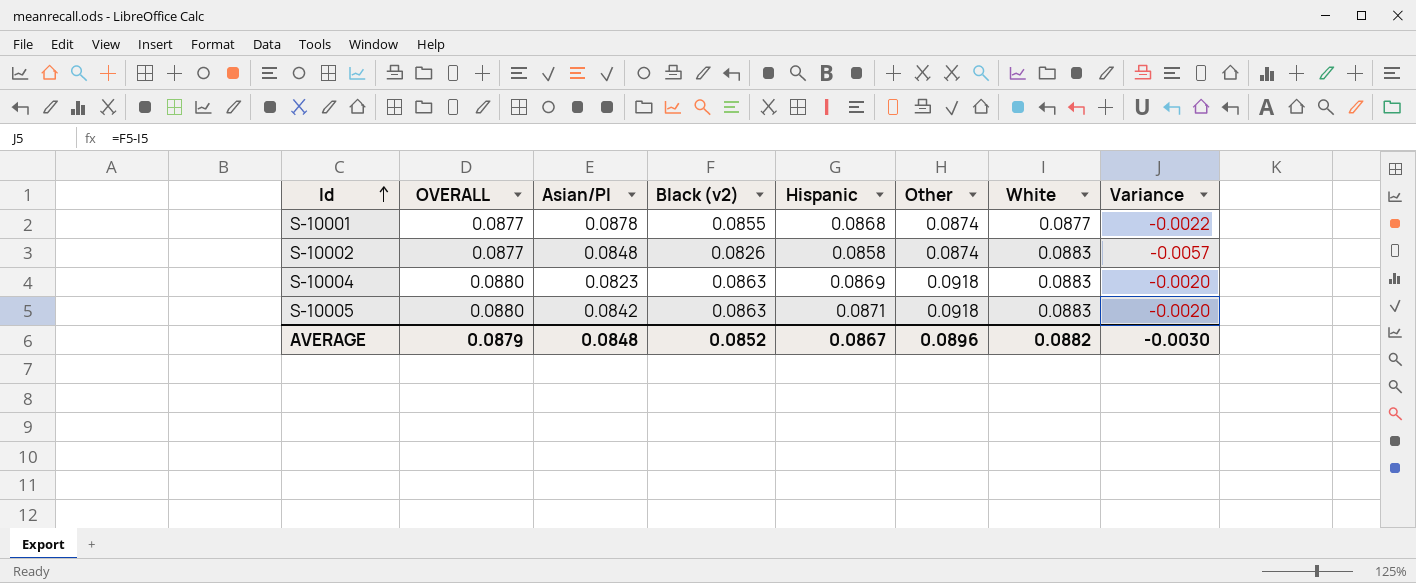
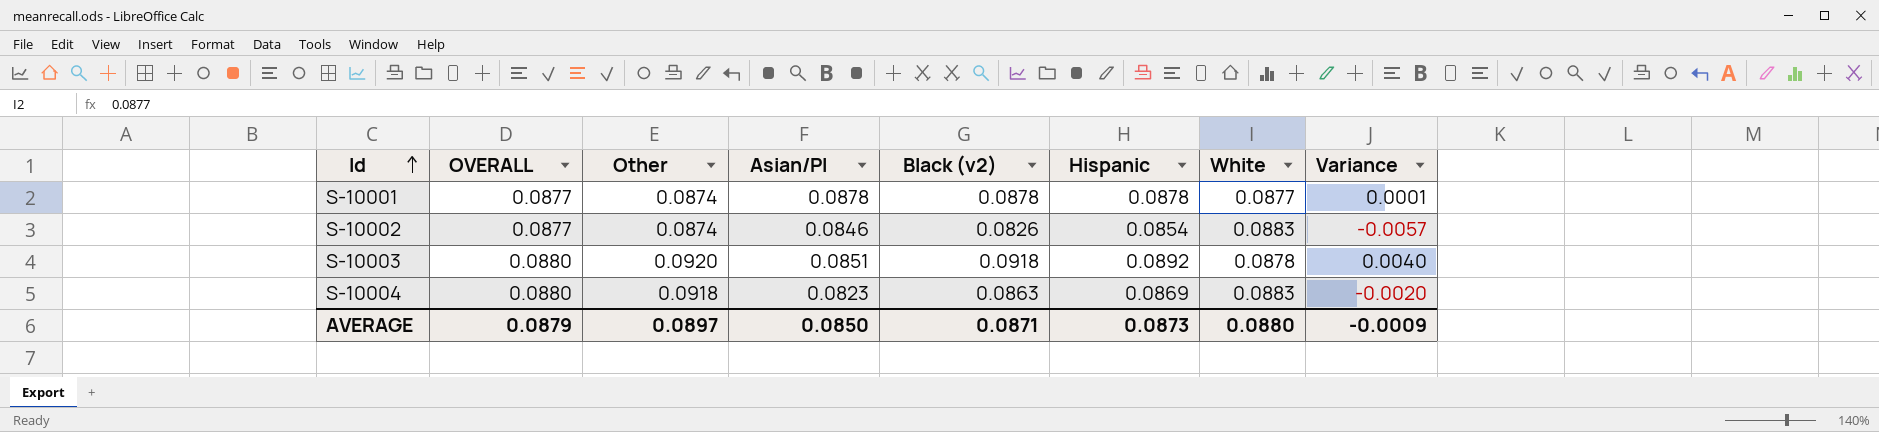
column Other | position: 6 -> 3
row S-10005: 0.0880 | 0.0842 | 0.0863 | 0.0871 | 0.0918 | 0.0883 | -0.0020 -> none
S-10001 | Black (v2): 0.0855 -> 0.0878
S-10001 | Hispanic: 0.0868 -> 0.0878
S-10001 | Variance: -0.0022 -> 0.0001
S-10002 | Asian/PI: 0.0848 -> 0.0846
S-10002 | Hispanic: 0.0858 -> 0.0854
row S-10003: none -> 0.0880 | 0.0920 | 0.0851 | 0.0918 | 0.0892 | 0.0878 | 0.0040
AVERAGE | Other: 0.0896 -> 0.0897
AVERAGE | Asian/PI: 0.0848 -> 0.0850
AVERAGE | Black (v2): 0.0852 -> 0.0871
AVERAGE | Hispanic: 0.0867 -> 0.0873
AVERAGE | White: 0.0882 -> 0.0880
AVERAGE | Variance: -0.0030 -> -0.0009

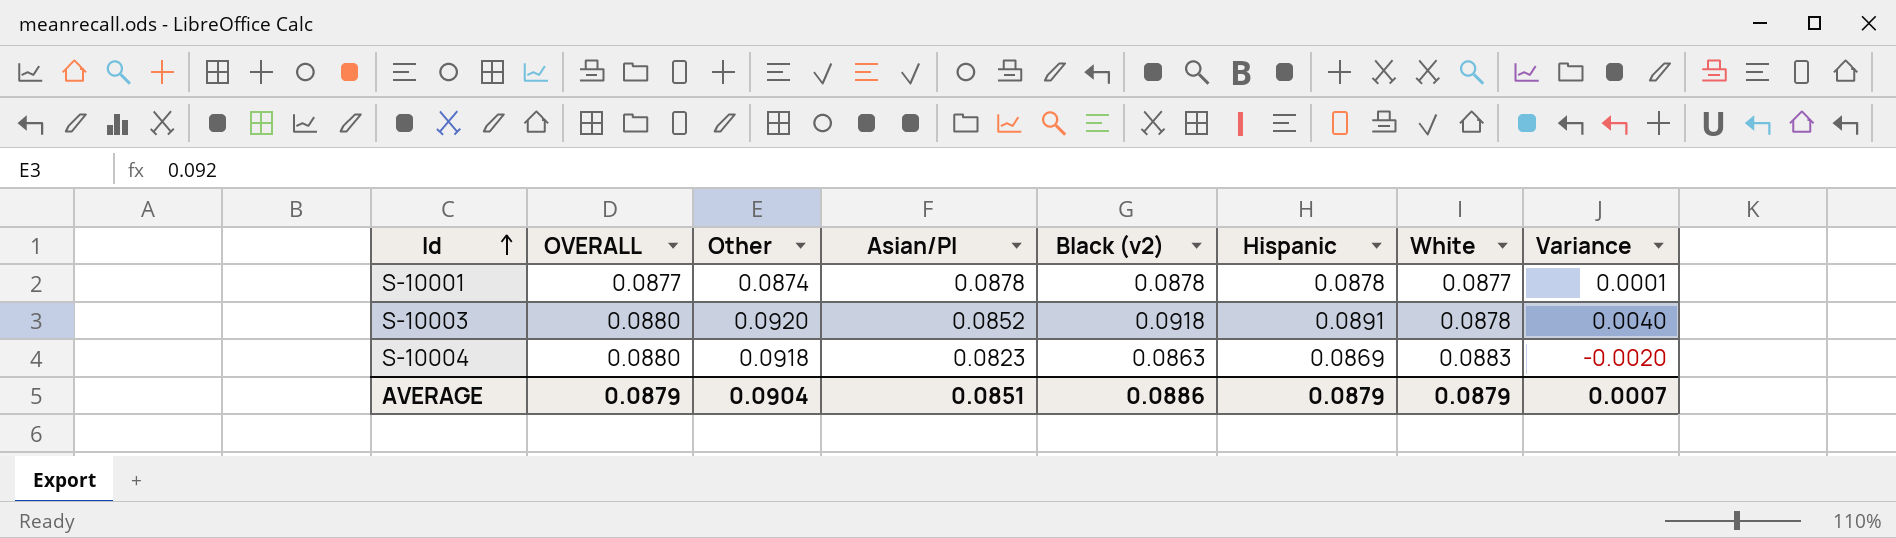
row S-10002: 0.0877 | 0.0874 | 0.0846 | 0.0826 | 0.0854 | 0.0883 | -0.0057 -> none
S-10003 | Asian/PI: 0.0851 -> 0.0852
S-10003 | Hispanic: 0.0892 -> 0.0891
AVERAGE | Other: 0.0897 -> 0.0904
AVERAGE | Asian/PI: 0.0850 -> 0.0851
AVERAGE | Black (v2): 0.0871 -> 0.0886
AVERAGE | Hispanic: 0.0873 -> 0.0879
AVERAGE | White: 0.0880 -> 0.0879
AVERAGE | Variance: -0.0009 -> 0.0007

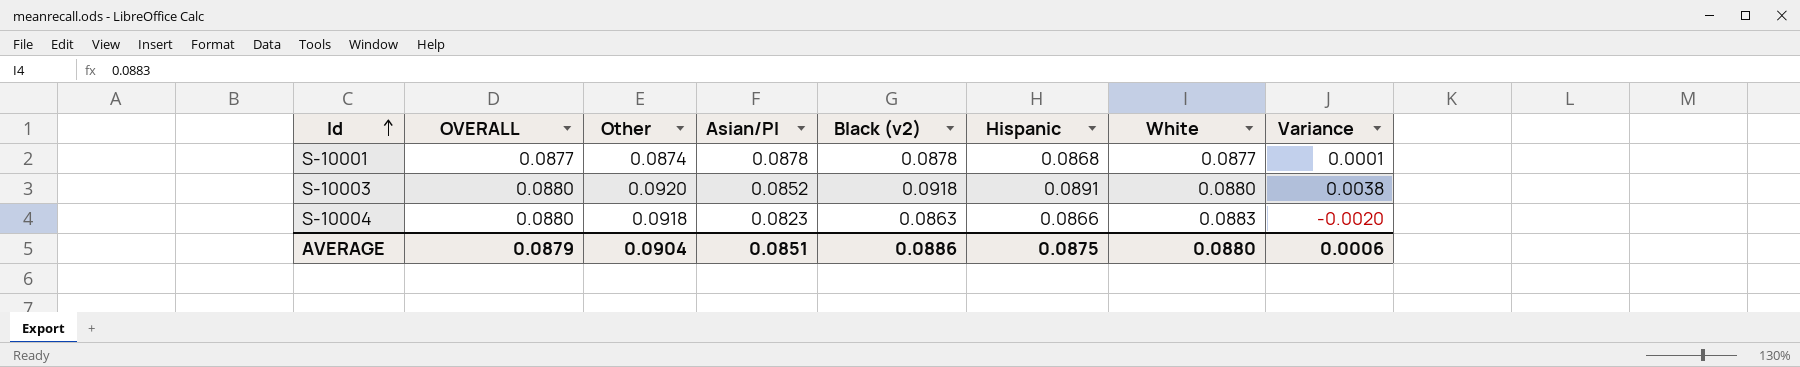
S-10001 | Hispanic: 0.0878 -> 0.0868
S-10003 | White: 0.0878 -> 0.0880
S-10003 | Variance: 0.0040 -> 0.0038
S-10004 | Hispanic: 0.0869 -> 0.0866
AVERAGE | Hispanic: 0.0879 -> 0.0875
AVERAGE | White: 0.0879 -> 0.0880
AVERAGE | Variance: 0.0007 -> 0.0006

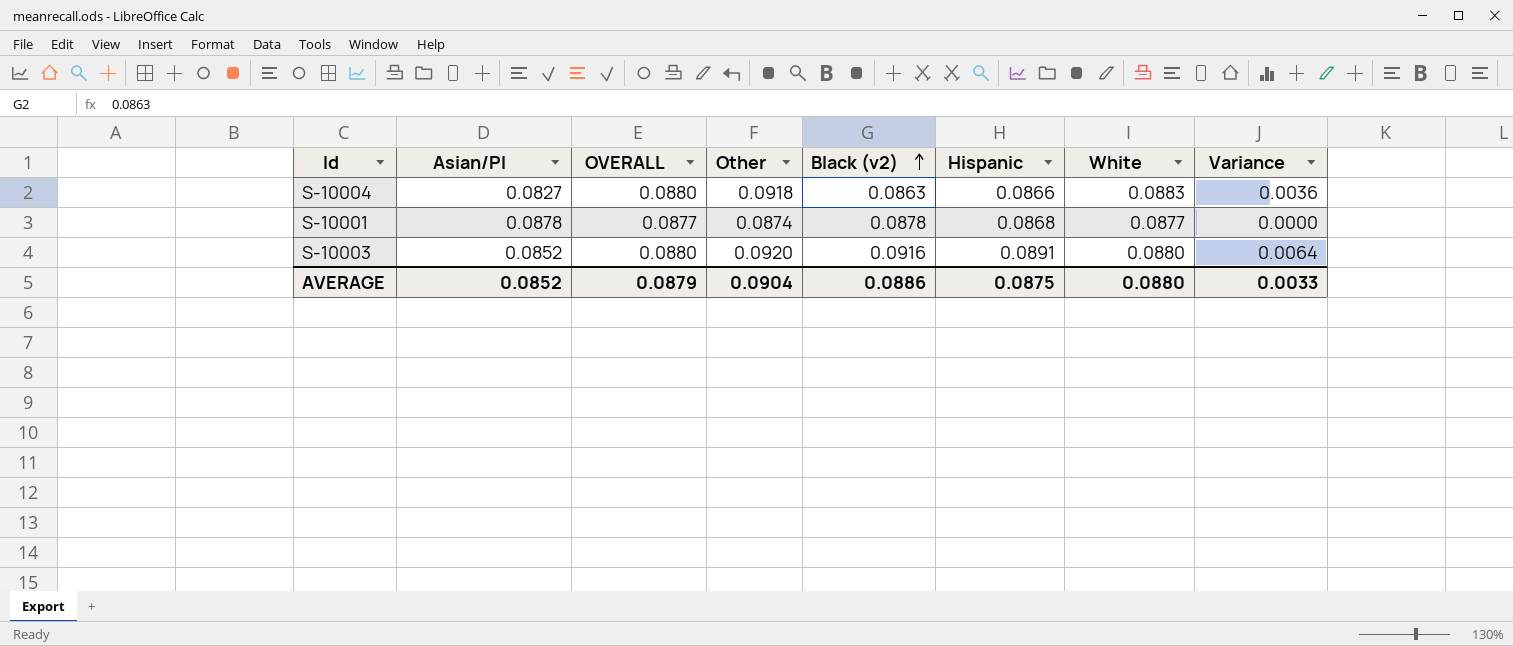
row order: Id ascending -> Black (v2) ascending
column Asian/PI | position: 4 -> 2
column Variance | formula: [Black (v2)] - [White] -> [Black (v2)] - [Asian/PI]
S-10004 | Asian/PI: 0.0823 -> 0.0827
S-10003 | Black (v2): 0.0918 -> 0.0916
AVERAGE | Asian/PI: 0.0851 -> 0.0852
AVERAGE | Variance: 0.0006 -> 0.0033

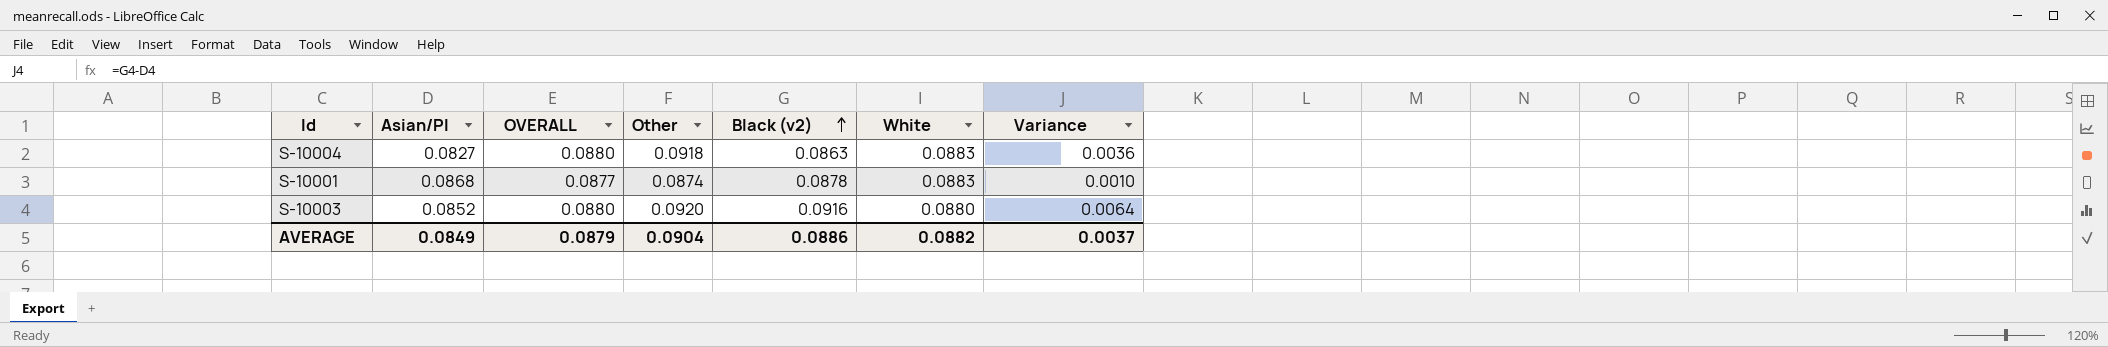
column Hispanic | position: 6 -> none
S-10001 | Asian/PI: 0.0878 -> 0.0868
S-10001 | White: 0.0877 -> 0.0883
S-10001 | Variance: 0.0000 -> 0.0010
AVERAGE | Asian/PI: 0.0852 -> 0.0849
AVERAGE | White: 0.0880 -> 0.0882
AVERAGE | Variance: 0.0033 -> 0.0037

